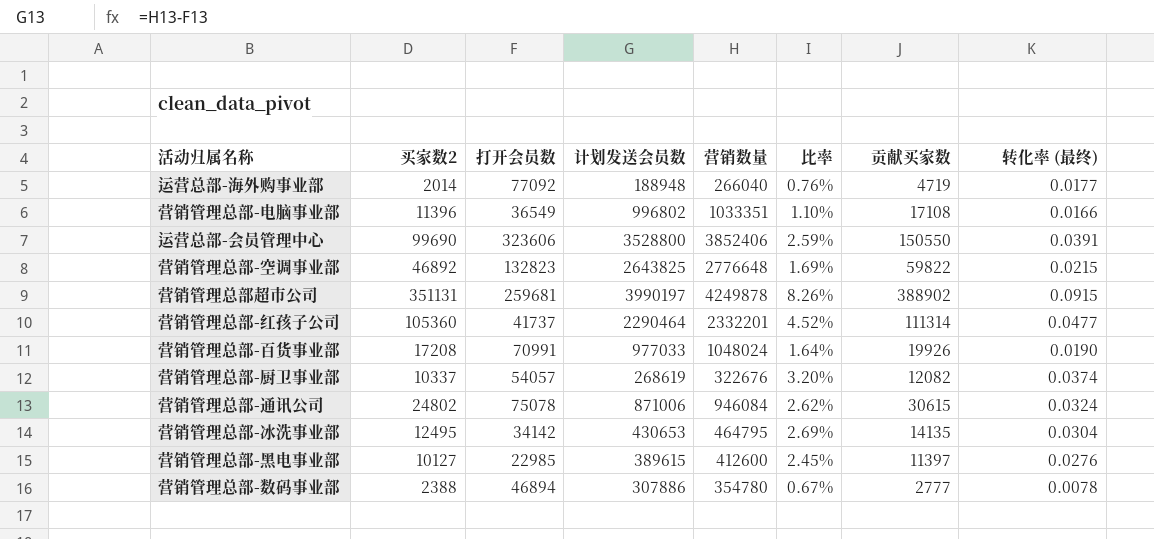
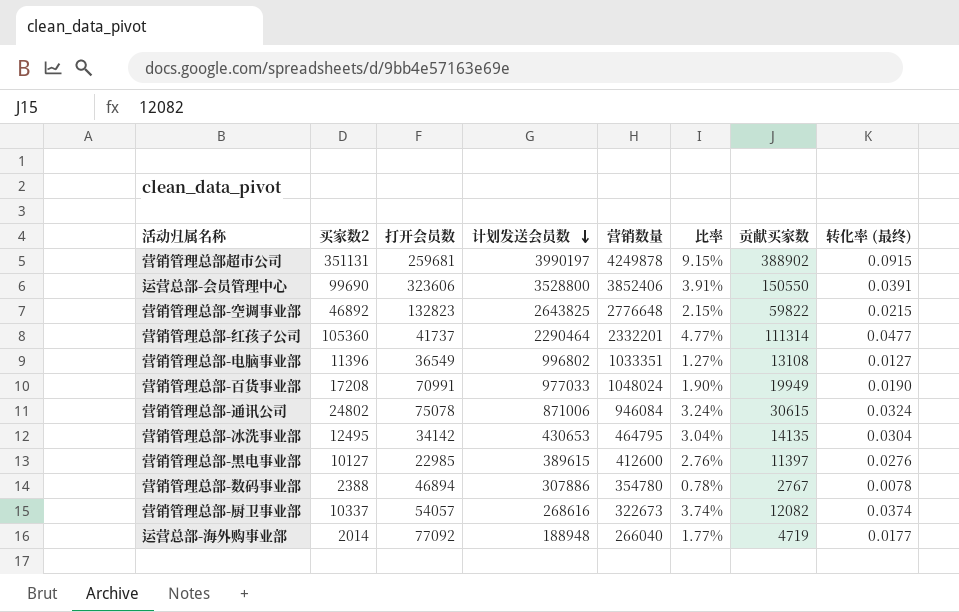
row order: none -> 计划发送会员数 descending
column 比率 | formula: [买家数2] / [营销数量] -> [贡献买家数] / [营销数量]
营销管理总部-电脑事业部 | 贡献买家数: 17108 -> 13108
营销管理总部-电脑事业部 | 转化率 (最终): 0.0166 -> 0.0127
营销管理总部-百货事业部 | 贡献买家数: 19926 -> 19949
营销管理总部-数码事业部 | 贡献买家数: 2777 -> 2767
营销管理总部-厨卫事业部 | 计划发送会员数: 268619 -> 268616
营销管理总部-厨卫事业部 | 营销数量: 322676 -> 322673

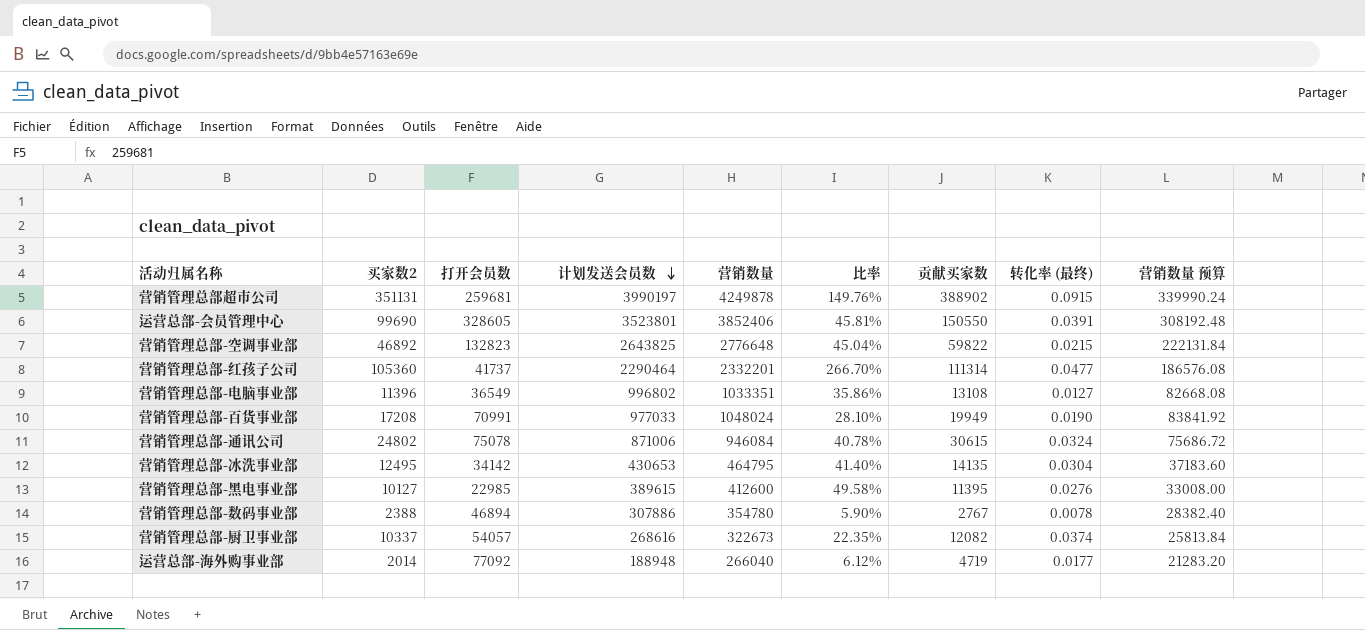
column 比率 | formula: [贡献买家数] / [营销数量] -> [贡献买家数] / [打开会员数]
column 营销数量 预算 | formula: none -> [营销数量] * 0.08
运营总部-会员管理中心 | 打开会员数: 323606 -> 328605
运营总部-会员管理中心 | 计划发送会员数: 3528800 -> 3523801
营销管理总部-黑电事业部 | 贡献买家数: 11397 -> 11395

